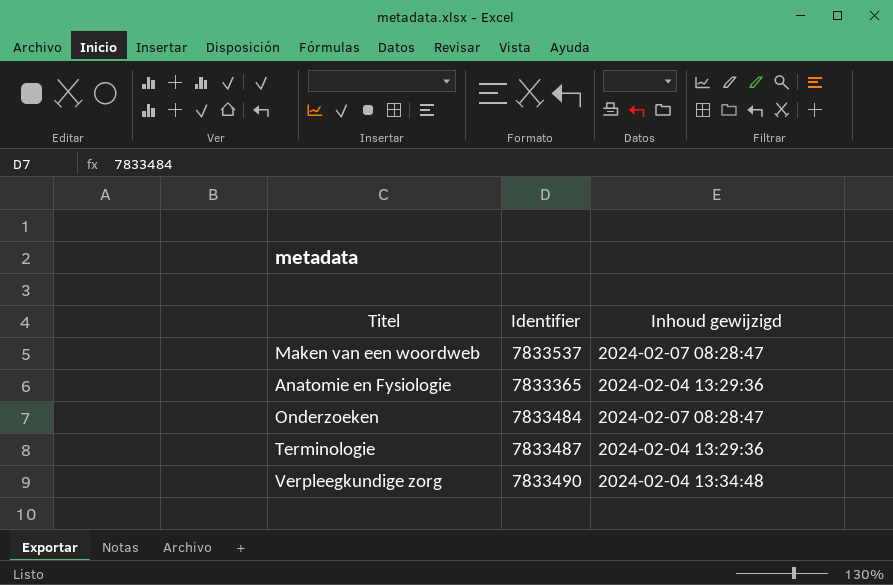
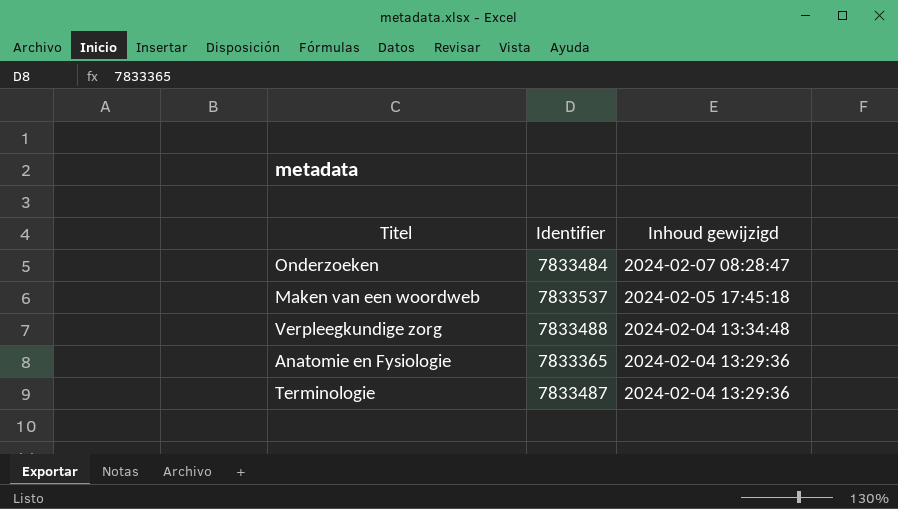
row order: none -> Inhoud gewijzigd descending
Maken van een woordweb | Inhoud gewijzigd: 2024-02-07 08:28:47 -> 2024-02-05 17:45:18
Verpleegkundige zorg | Identifier: 7833490 -> 7833488

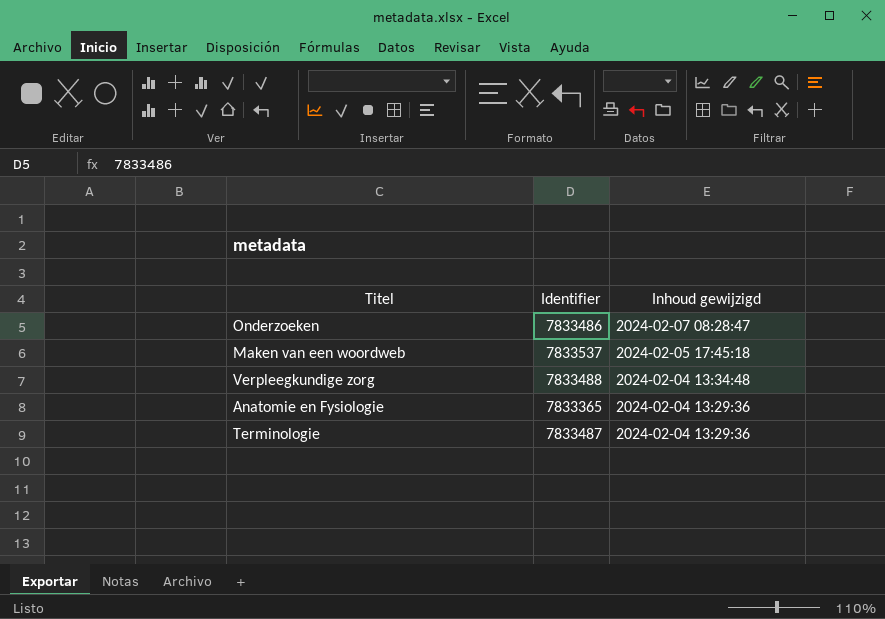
Onderzoeken | Identifier: 7833484 -> 7833486

